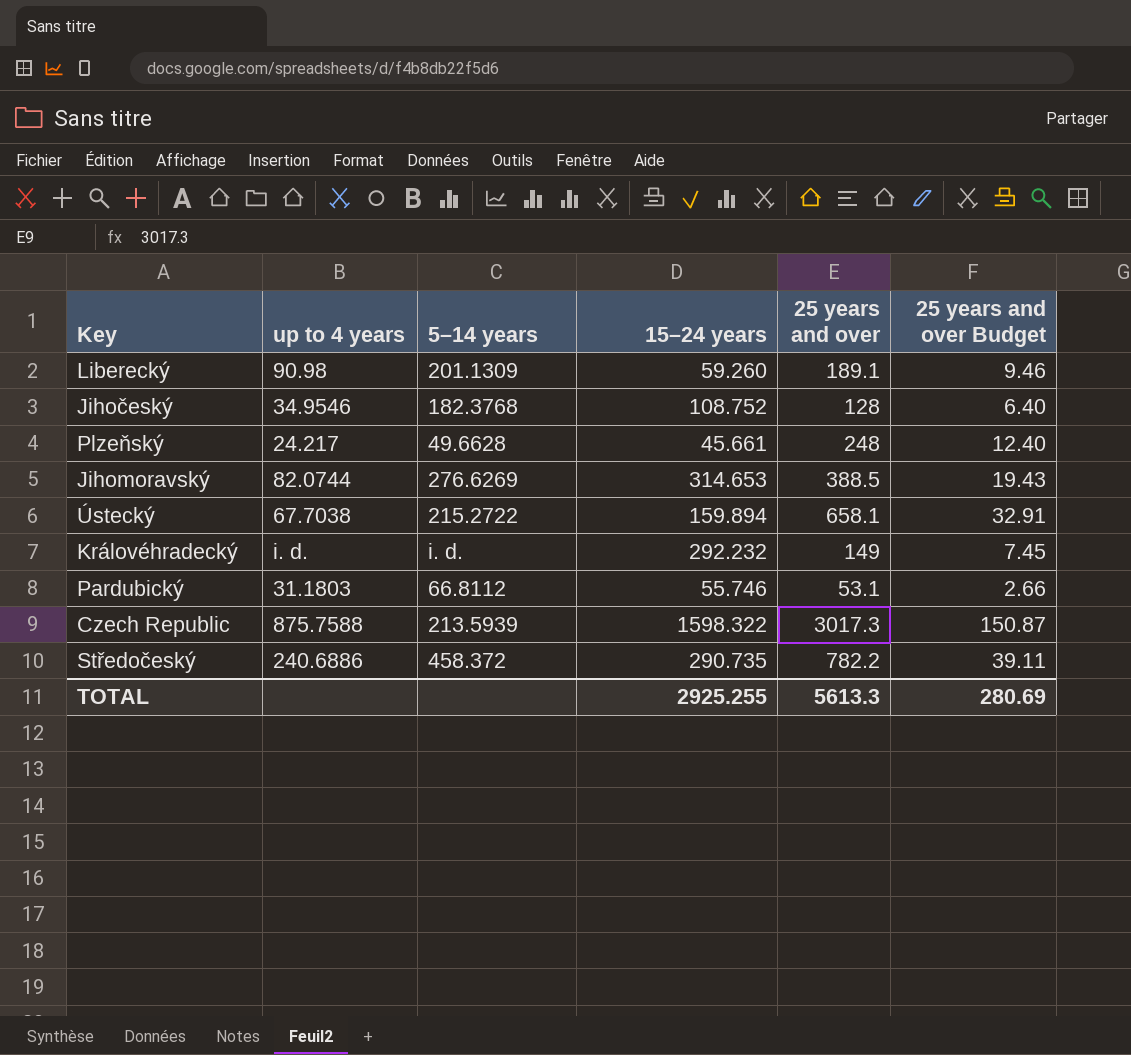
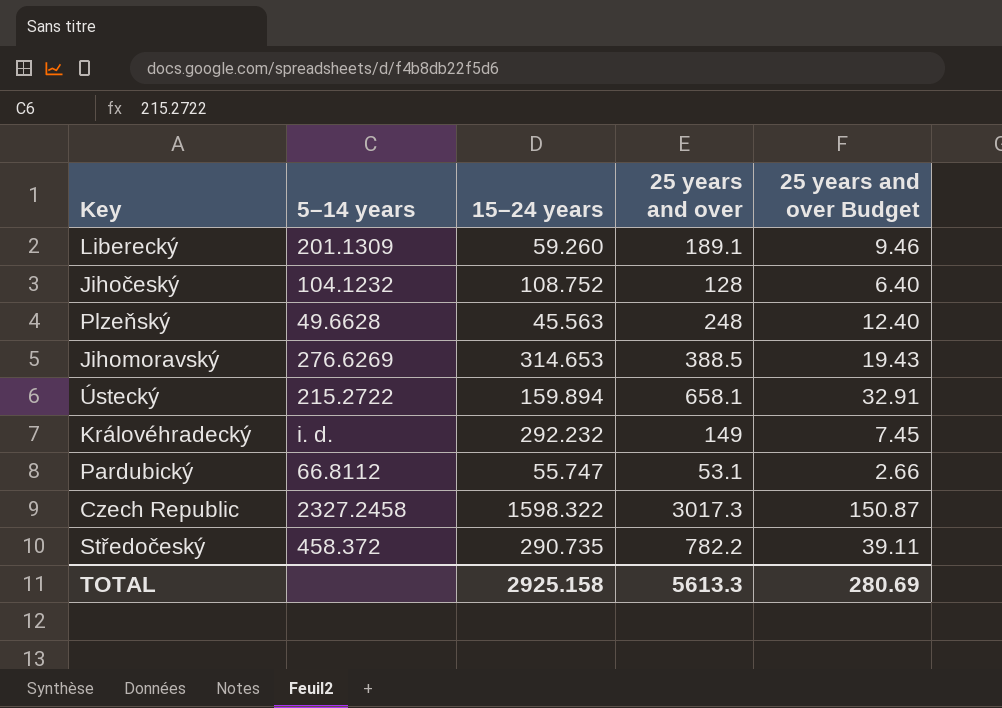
column up to 4 years | position: 2 -> none
Jihočeský | 5–14 years: 182.3768 -> 104.1232
Plzeňský | 15–24 years: 45.661 -> 45.563
Pardubický | 15–24 years: 55.746 -> 55.747
Czech Republic | 5–14 years: 213.5939 -> 2327.2458
TOTAL | 15–24 years: 2925.255 -> 2925.158

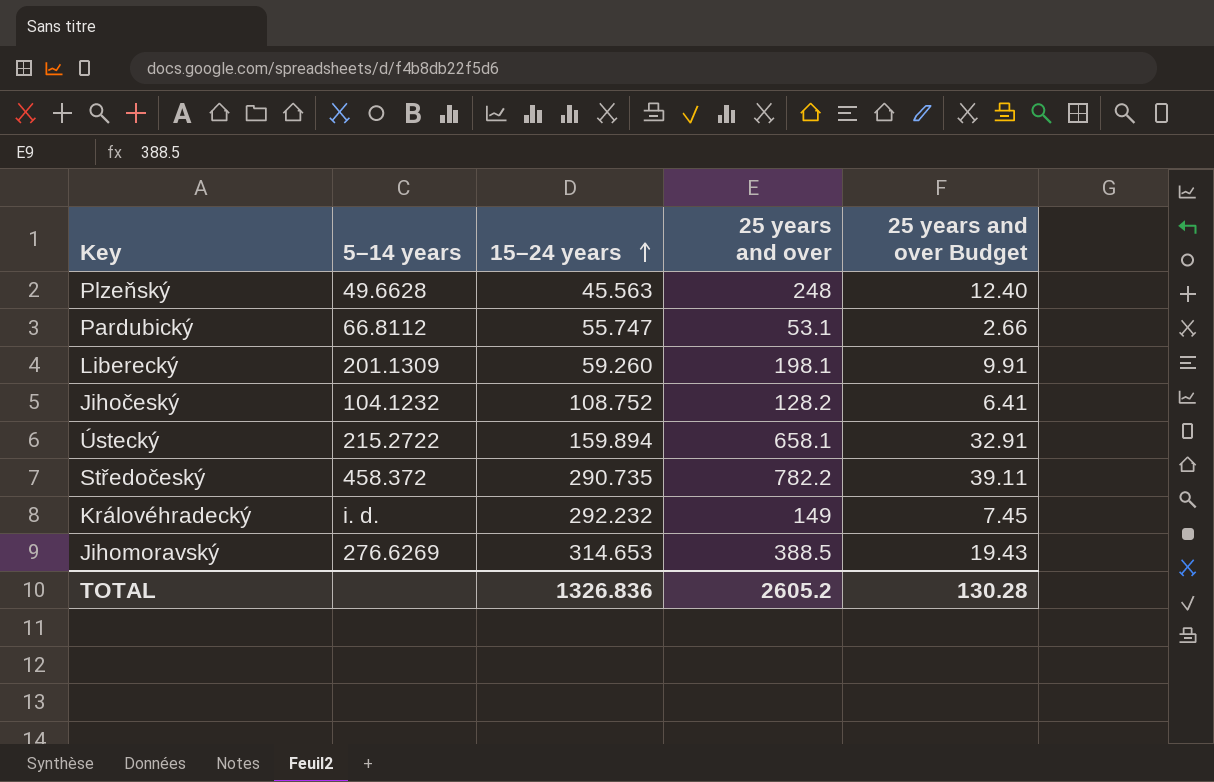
row order: none -> 15–24 years ascending
row Czech Republic: 2327.2458 | 1598.322 | 3017.3 | 150.87 -> none
Liberecký | 25 years and over: 189.1 -> 198.1
Liberecký | 25 years and over Budget: 9.46 -> 9.91
Jihočeský | 25 years and over: 128 -> 128.2
Jihočeský | 25 years and over Budget: 6.40 -> 6.41
TOTAL | 15–24 years: 2925.158 -> 1326.836
TOTAL | 25 years and over: 5613.3 -> 2605.2
TOTAL | 25 years and over Budget: 280.69 -> 130.28

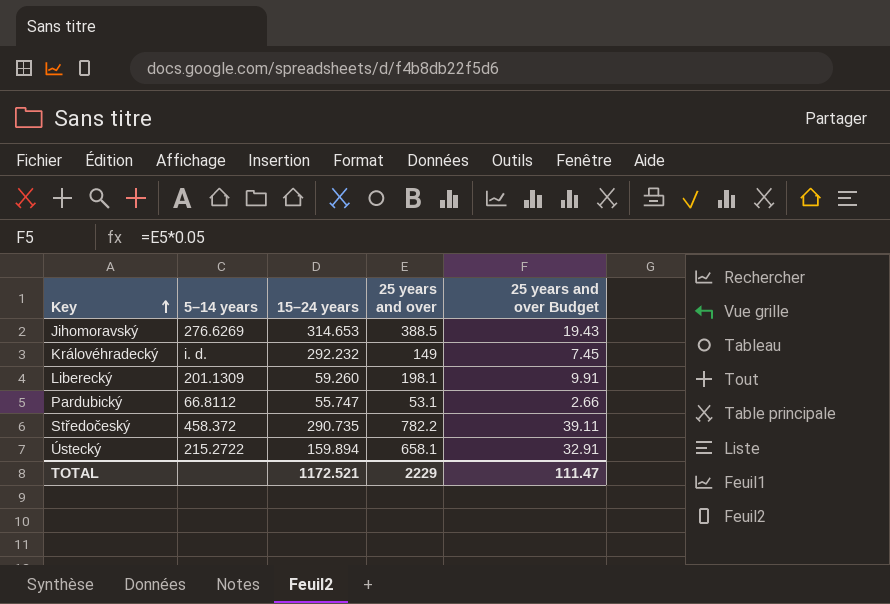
row order: 15–24 years ascending -> Key ascending
row Plzeňský: 49.6628 | 45.563 | 248 | 12.40 -> none
row Jihočeský: 104.1232 | 108.752 | 128.2 | 6.41 -> none
TOTAL | 15–24 years: 1326.836 -> 1172.521
TOTAL | 25 years and over: 2605.2 -> 2229
TOTAL | 25 years and over Budget: 130.28 -> 111.47

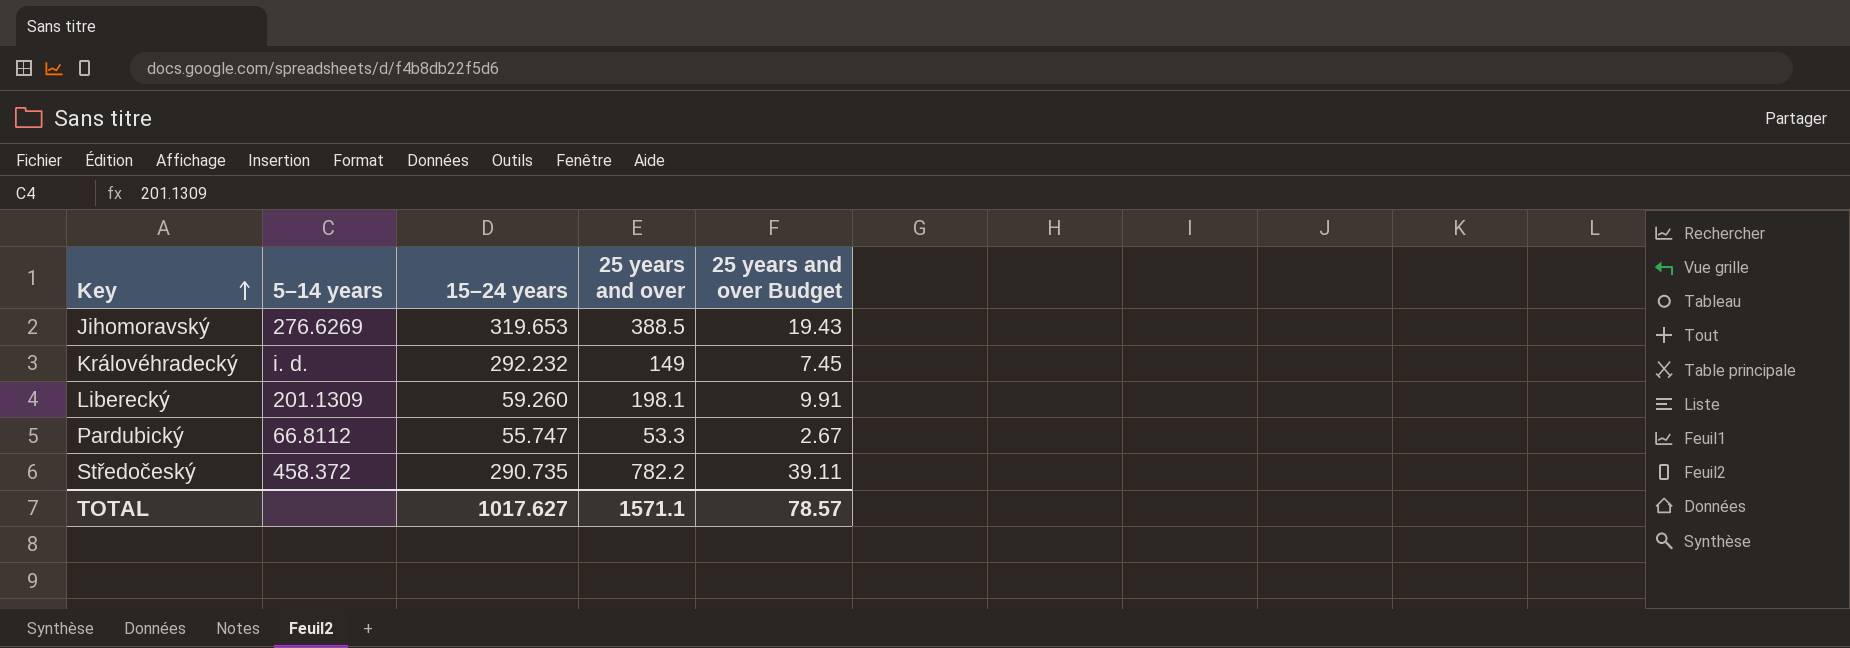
row Ústecký: 215.2722 | 159.894 | 658.1 | 32.91 -> none
Jihomoravský | 15–24 years: 314.653 -> 319.653
Pardubický | 25 years and over: 53.1 -> 53.3
Pardubický | 25 years and over Budget: 2.66 -> 2.67
TOTAL | 15–24 years: 1172.521 -> 1017.627
TOTAL | 25 years and over: 2229 -> 1571.1
TOTAL | 25 years and over Budget: 111.47 -> 78.57

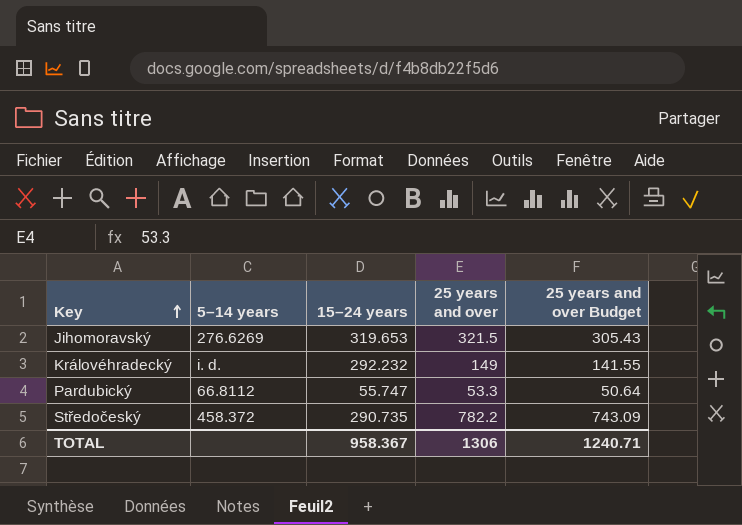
column 25 years and over Budget | formula: [25 years and over] * 0.05 -> [25 years and over] * 0.95
row Liberecký: 201.1309 | 59.260 | 198.1 | 9.91 -> none
Jihomoravský | 25 years and over: 388.5 -> 321.5
TOTAL | 15–24 years: 1017.627 -> 958.367
TOTAL | 25 years and over: 1571.1 -> 1306
TOTAL | 25 years and over Budget: 78.57 -> 1240.71

